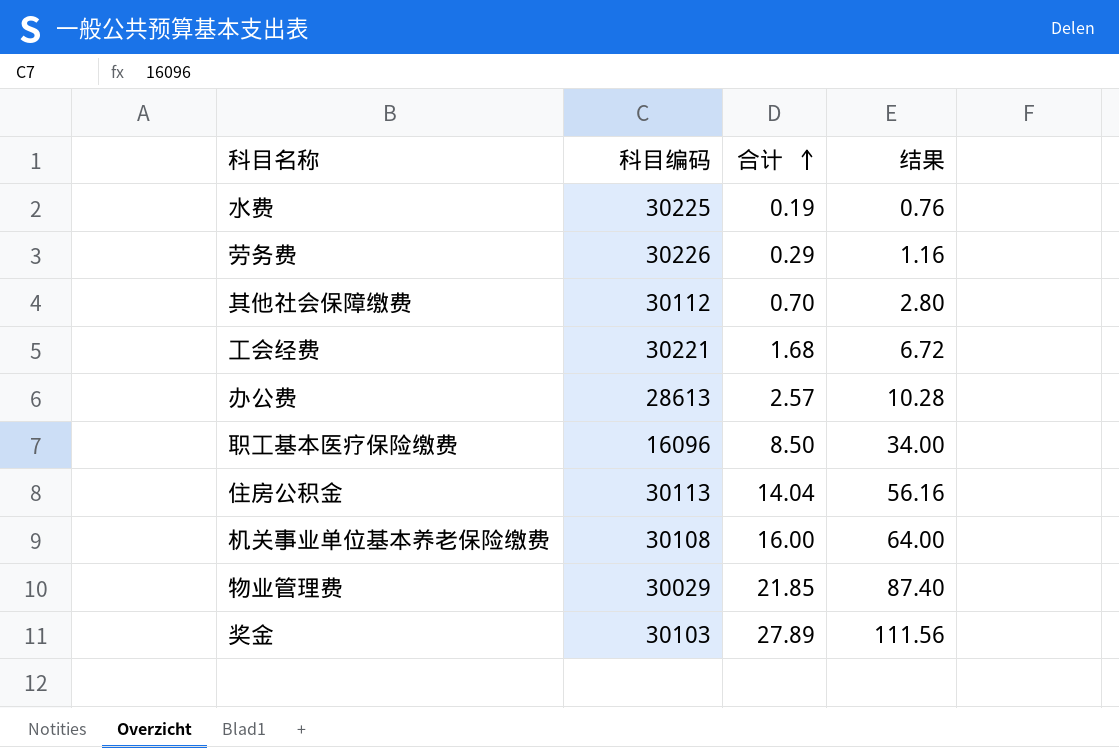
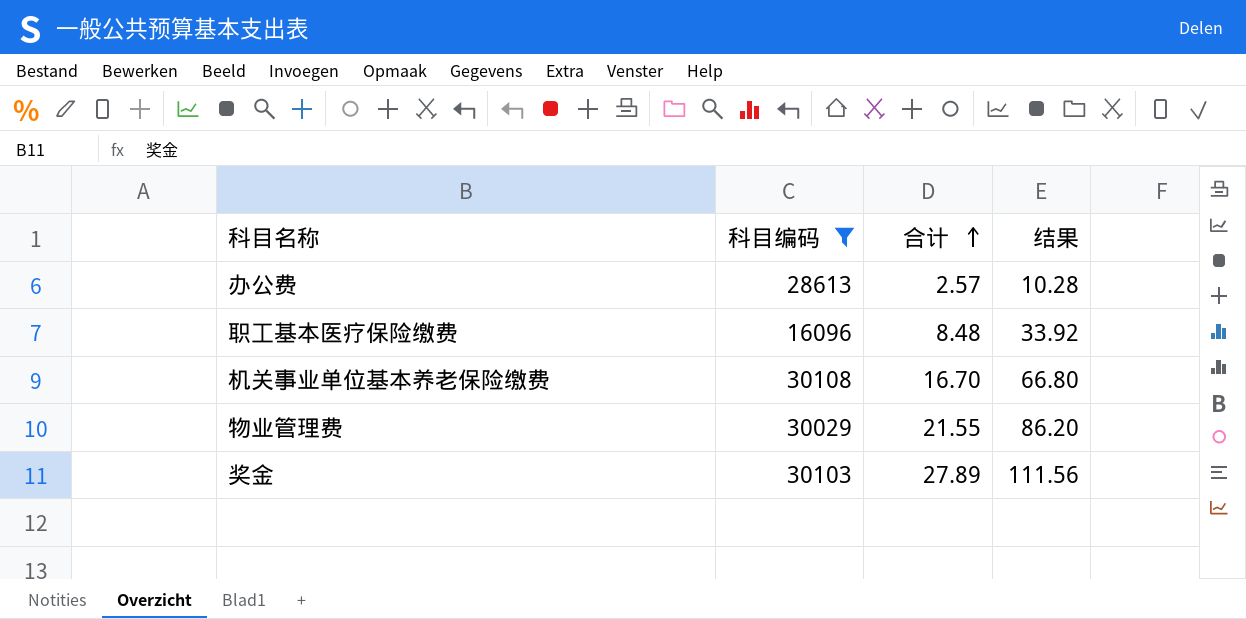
filter: none -> 科目编码 <= 30108
职工基本医疗保险缴费 | 合计: 8.50 -> 8.48
职工基本医疗保险缴费 | 结果: 34.00 -> 33.92
机关事业单位基本养老保险缴费 | 合计: 16.00 -> 16.70
机关事业单位基本养老保险缴费 | 结果: 64.00 -> 66.80
物业管理费 | 合计: 21.85 -> 21.55
物业管理费 | 结果: 87.40 -> 86.20

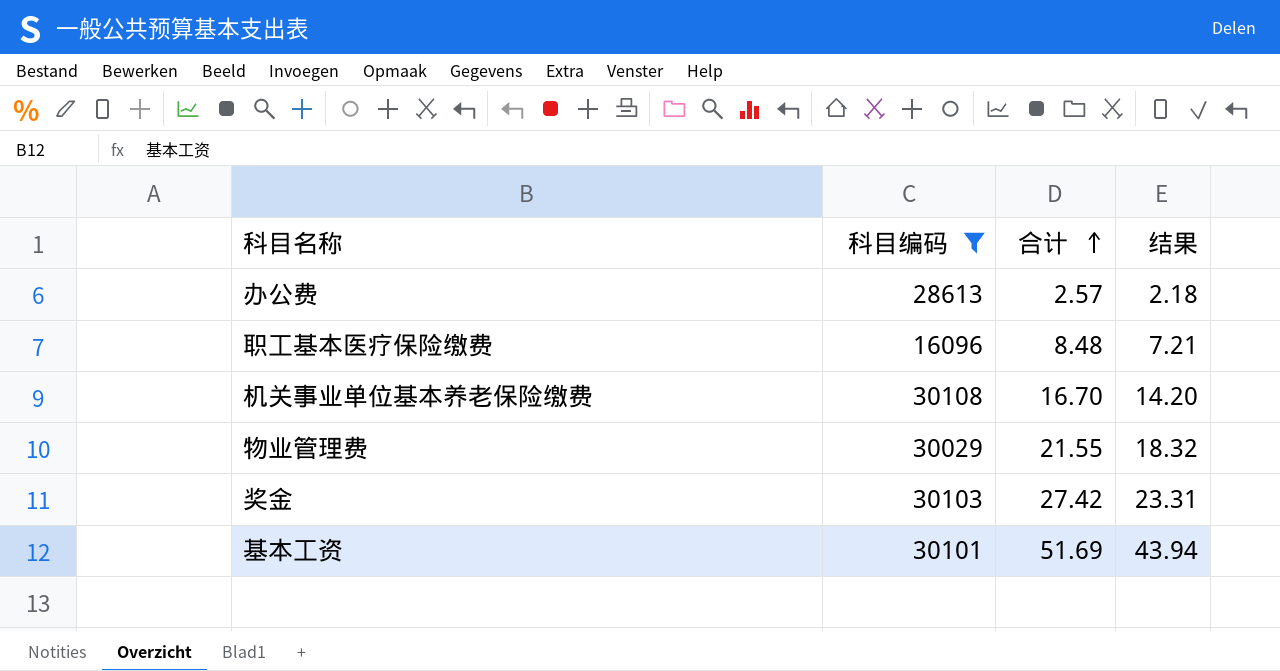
column 结果 | formula: [合计] * 4 -> [合计] * 0.85
奖金 | 合计: 27.89 -> 27.42
row 基本工资: none -> 30101 | 51.69 | 43.94

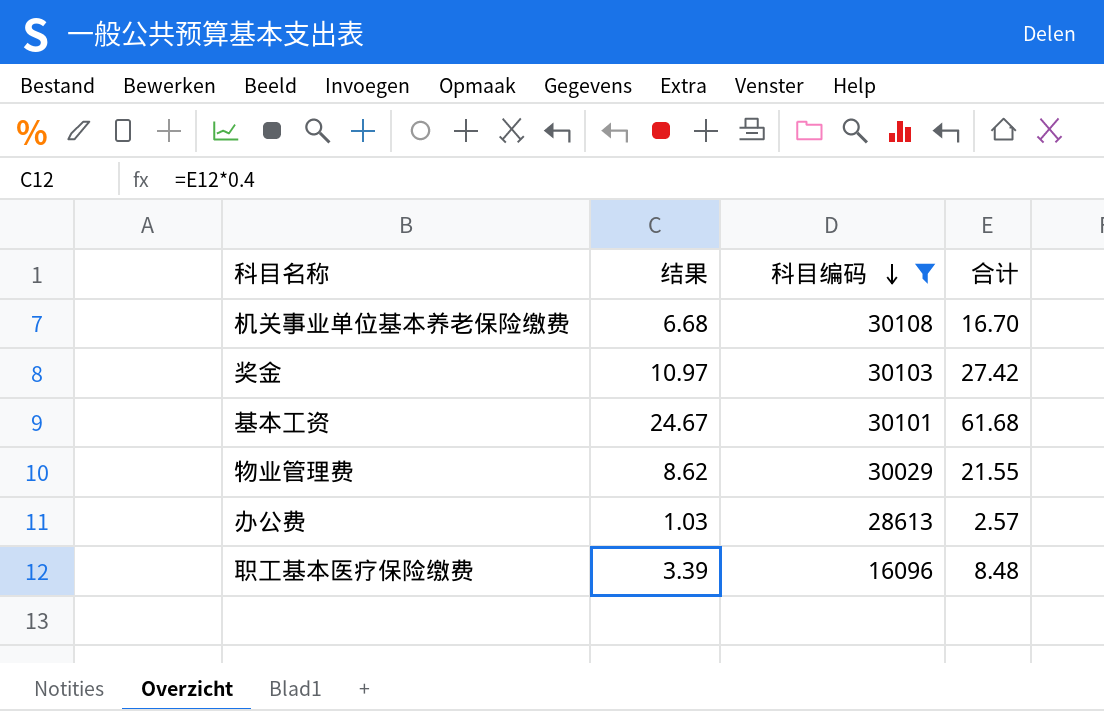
row order: 合计 ascending -> 科目编码 descending
column 结果 | formula: [合计] * 0.85 -> [合计] * 0.4
column 结果 | position: 4 -> 2
基本工资 | 合计: 51.69 -> 61.68

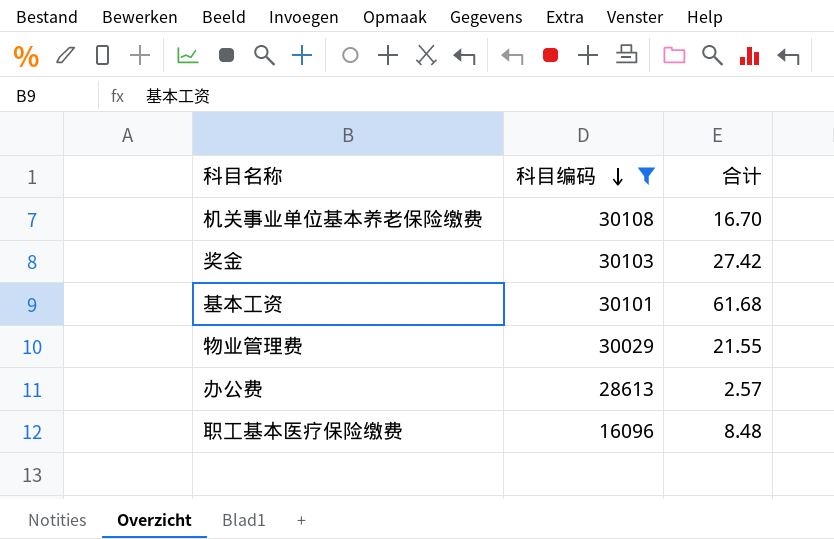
column 结果 | formula: [合计] * 0.4 -> none

